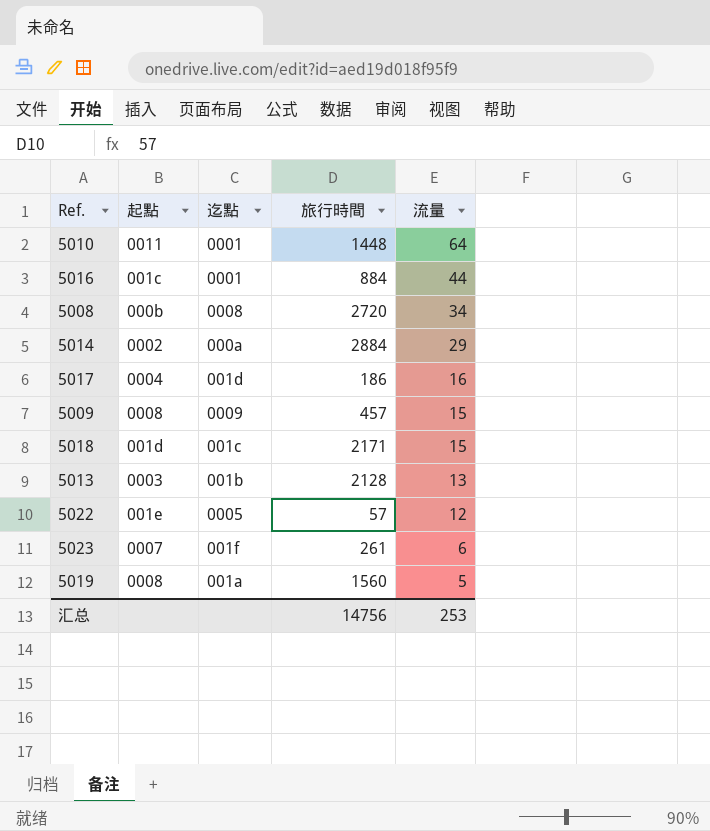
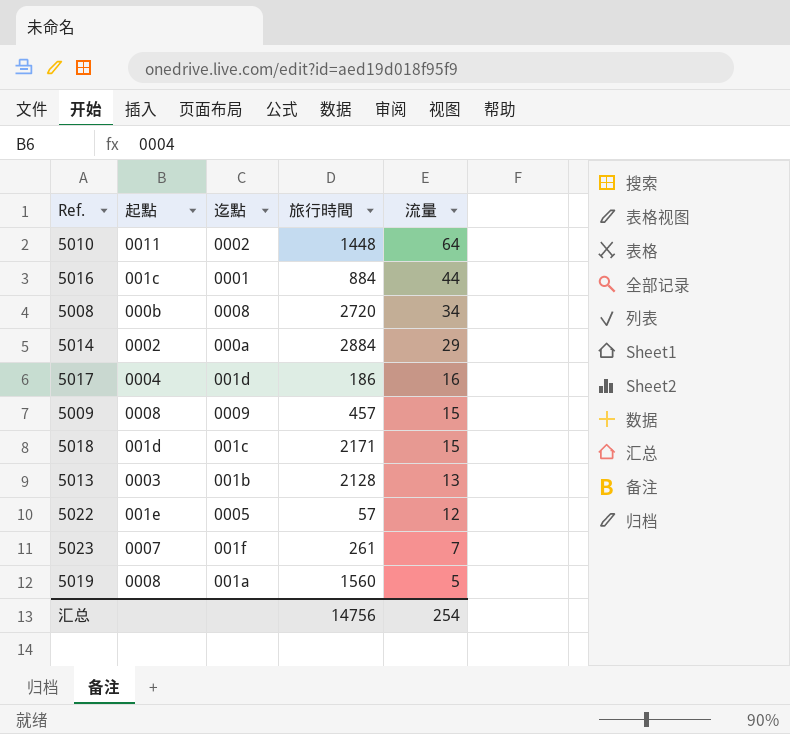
5010 | 迄點: 0001 -> 0002
5023 | 流量: 6 -> 7
汇总 | 流量: 253 -> 254

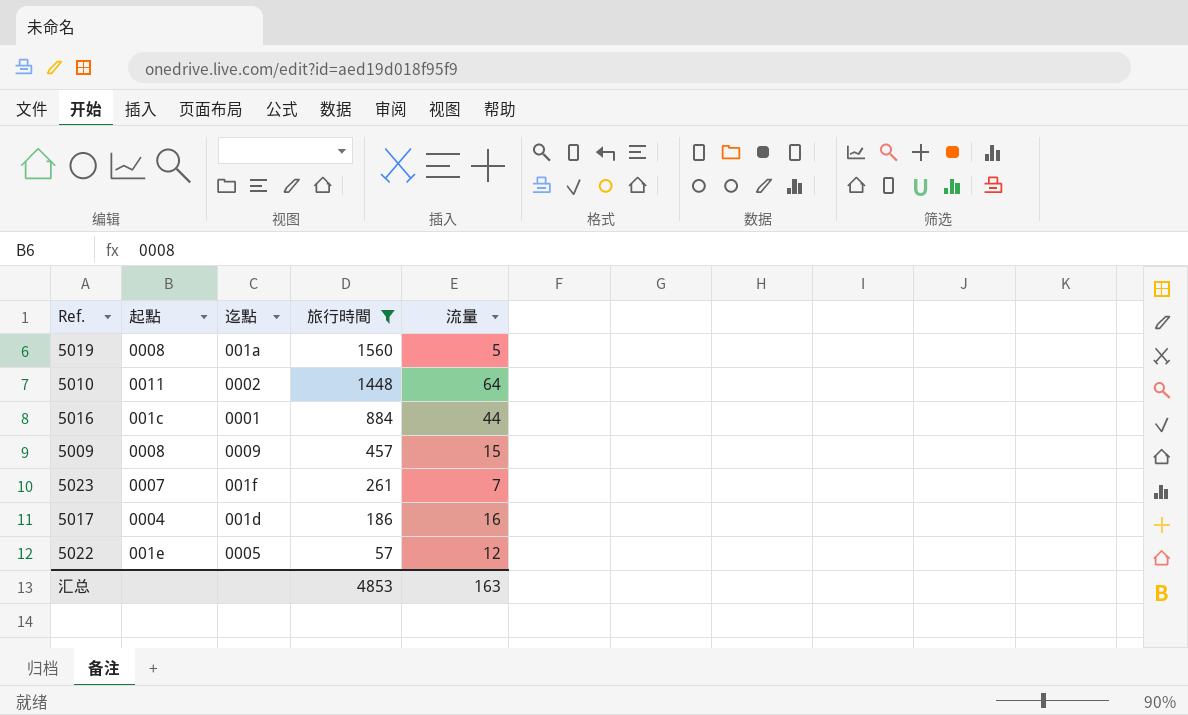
filter: none -> 旅行時間 <= 1560
row order: 流量 descending -> 旅行時間 descending
汇总 | 旅行時間: 14756 -> 4853
汇总 | 流量: 254 -> 163

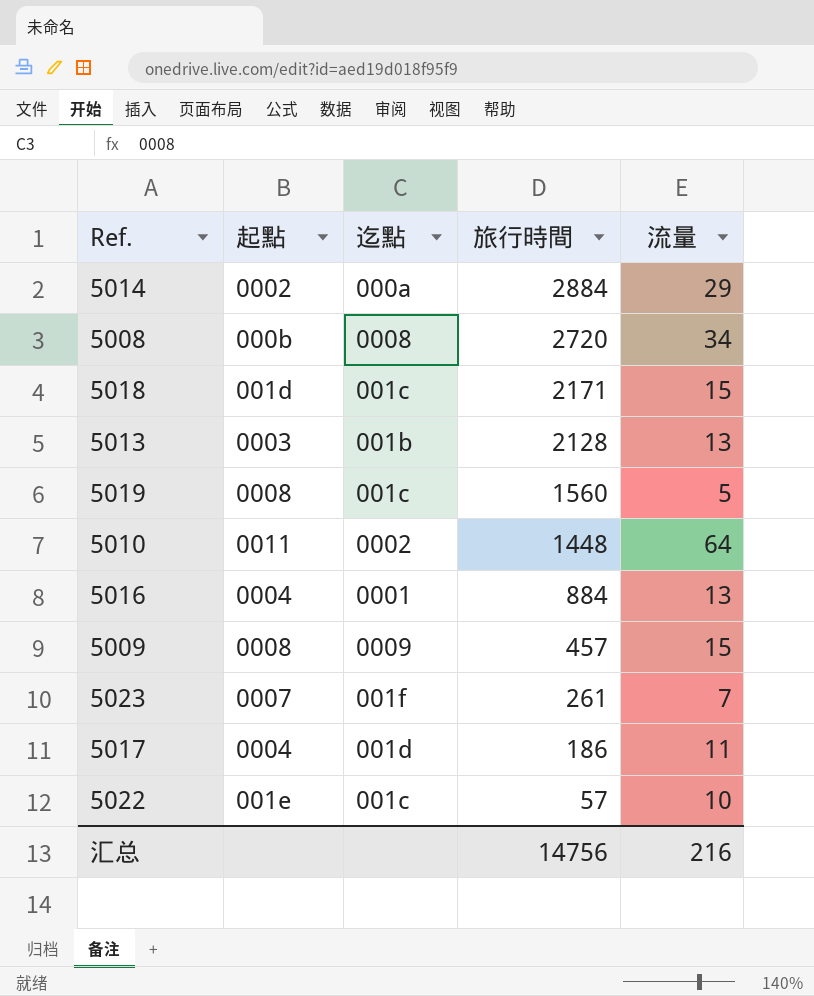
filter: 旅行時間 <= 1560 -> none
5019 | 迄點: 001a -> 001c
5016 | 起點: 001c -> 0004
5016 | 流量: 44 -> 13
5017 | 流量: 16 -> 11
5022 | 迄點: 0005 -> 001c
5022 | 流量: 12 -> 10
汇总 | 旅行時間: 4853 -> 14756
汇总 | 流量: 163 -> 216

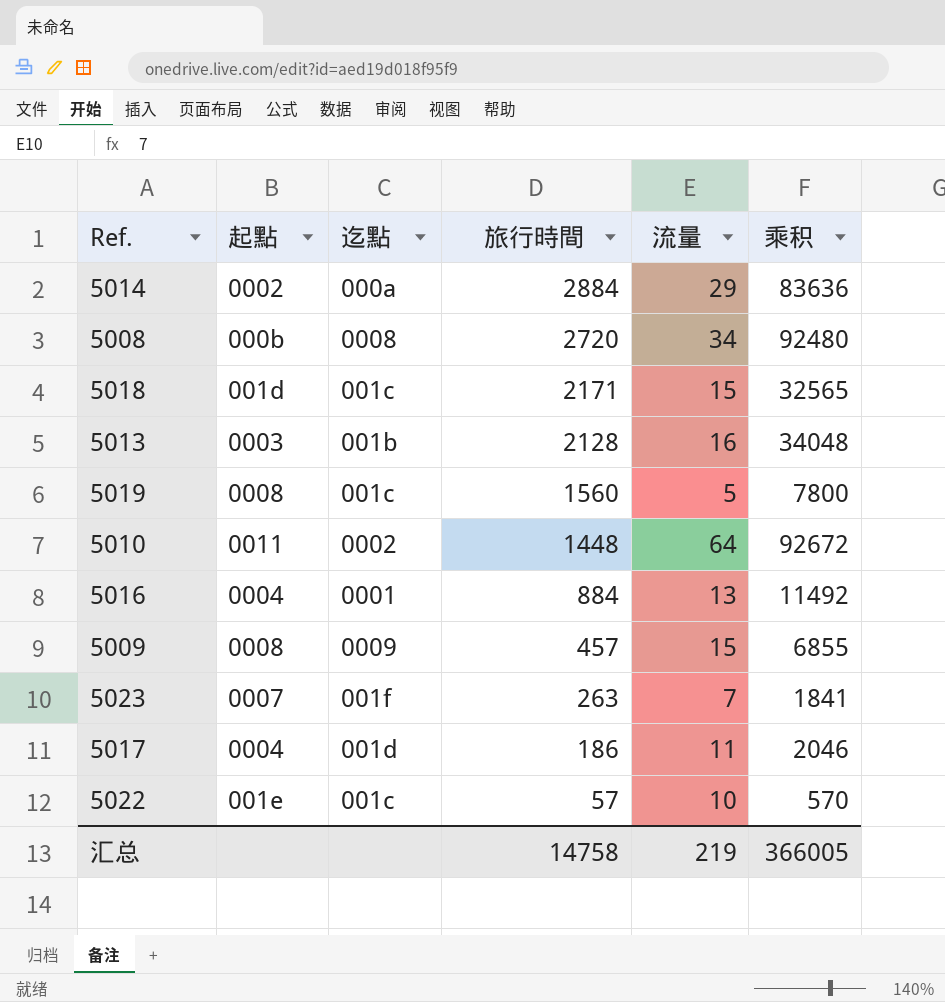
column 乘积 | formula: none -> [旅行時間] * [流量]
5013 | 流量: 13 -> 16
5023 | 旅行時間: 261 -> 263
汇总 | 旅行時間: 14756 -> 14758
汇总 | 流量: 216 -> 219

